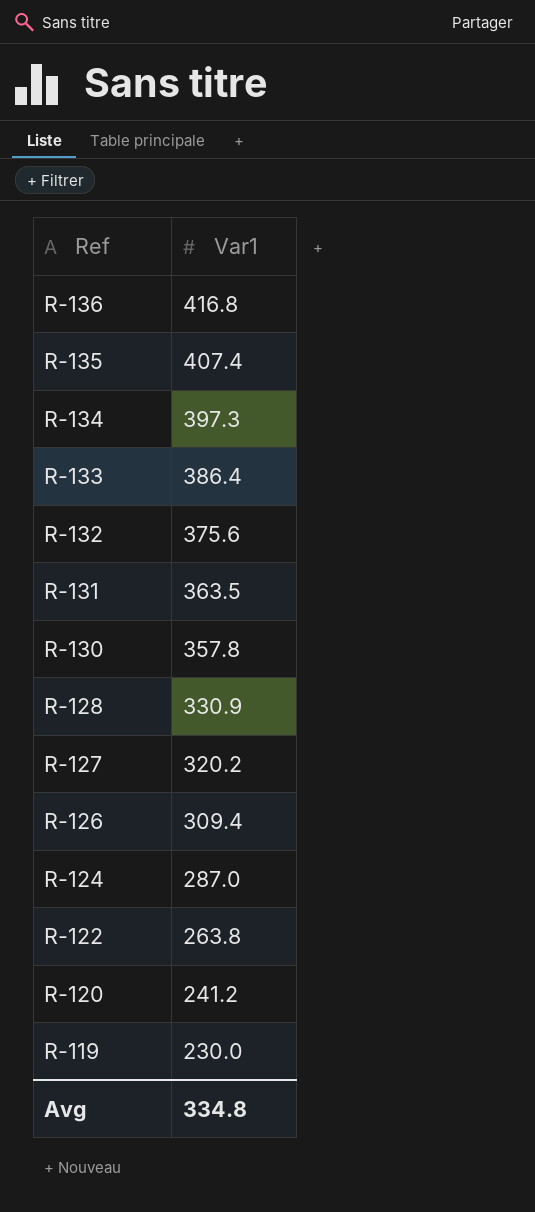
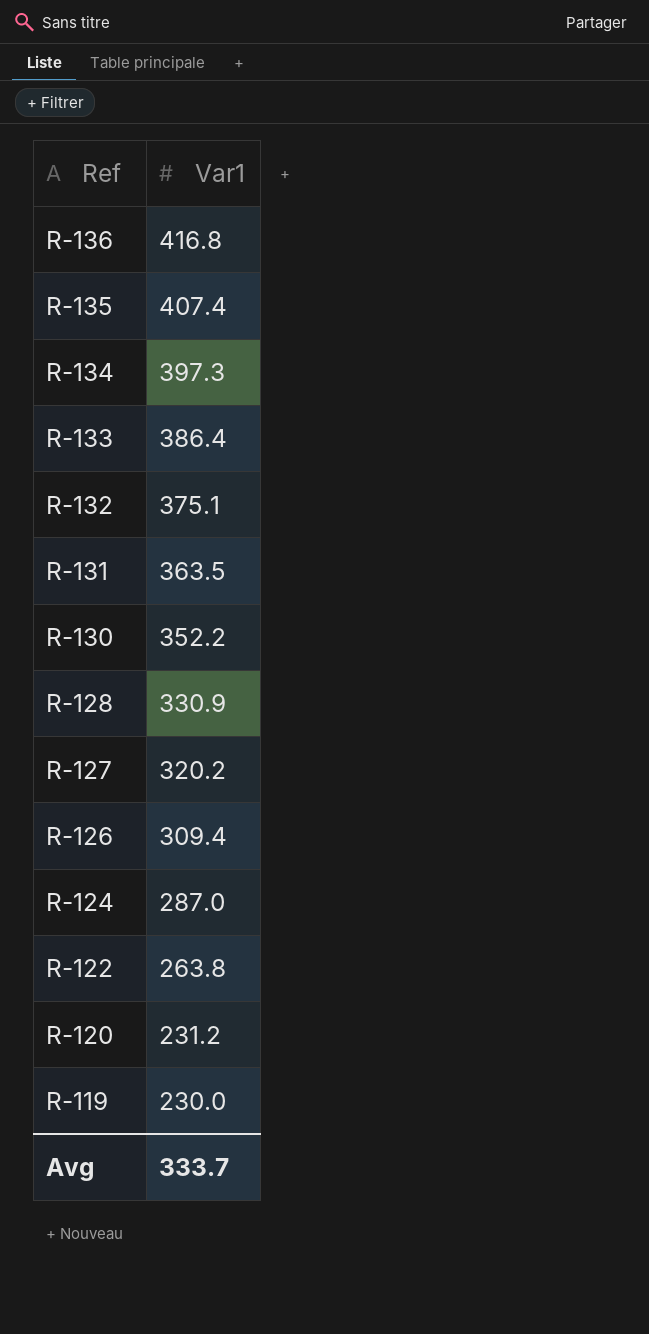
R-132 | Var1: 375.6 -> 375.1
R-130 | Var1: 357.8 -> 352.2
R-120 | Var1: 241.2 -> 231.2
Avg | Var1: 334.8 -> 333.7

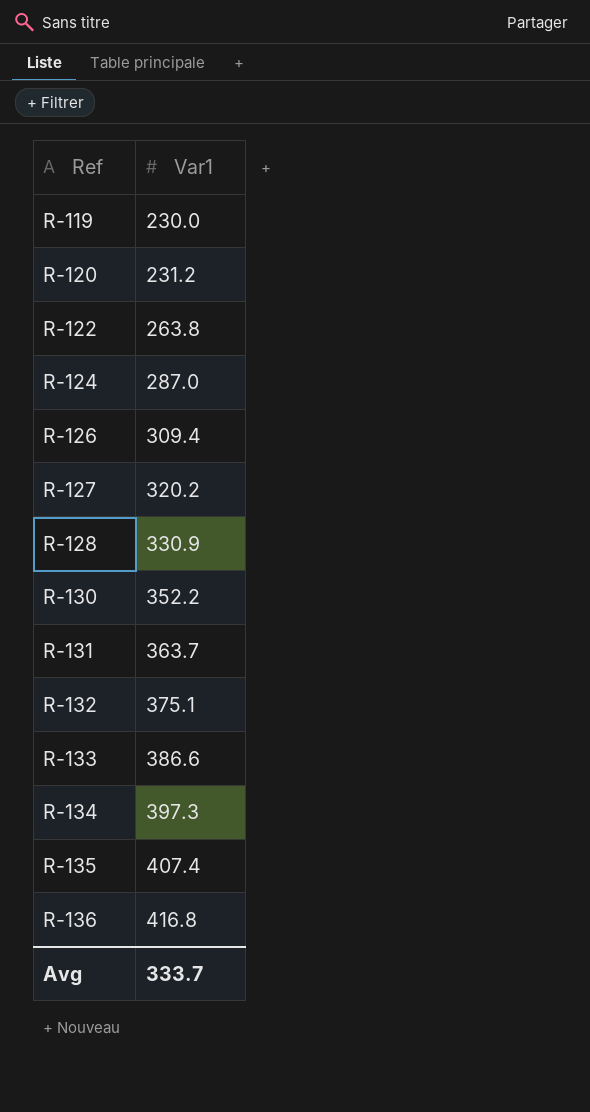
row order: Ref descending -> Ref ascending
R-131 | Var1: 363.5 -> 363.7
R-133 | Var1: 386.4 -> 386.6

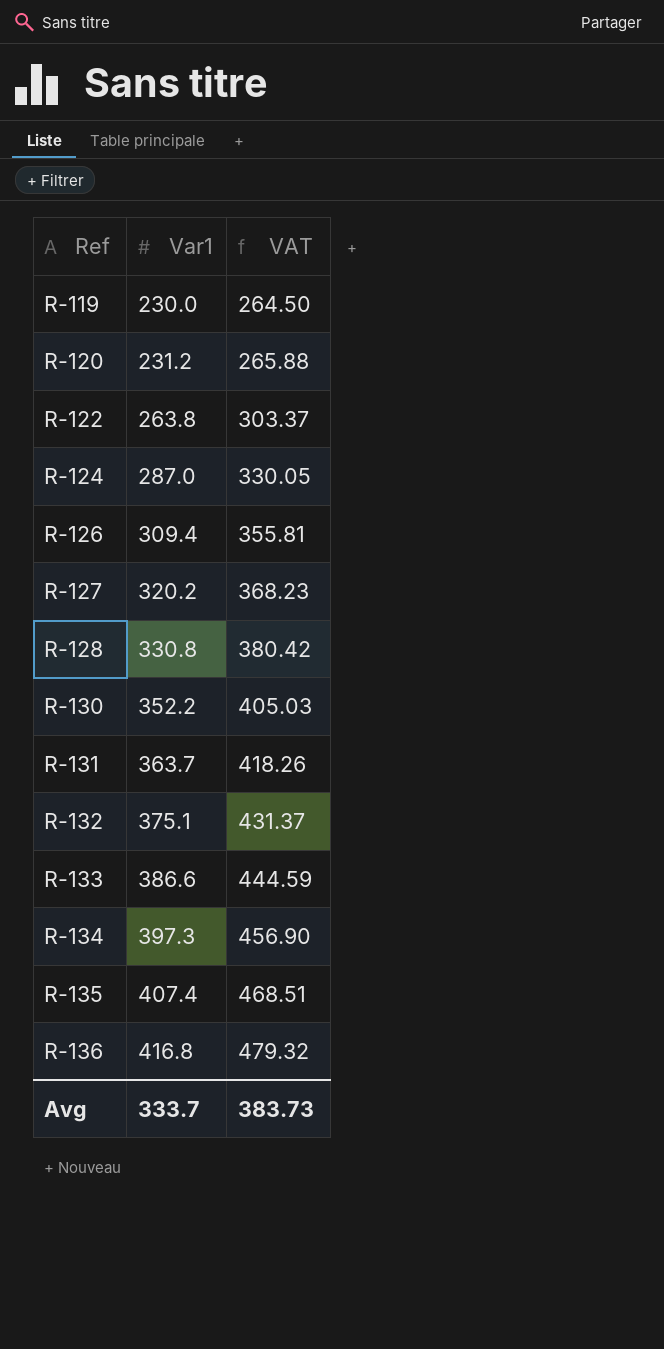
column VAT | formula: none -> [Var1] * 1.15
R-128 | Var1: 330.9 -> 330.8

